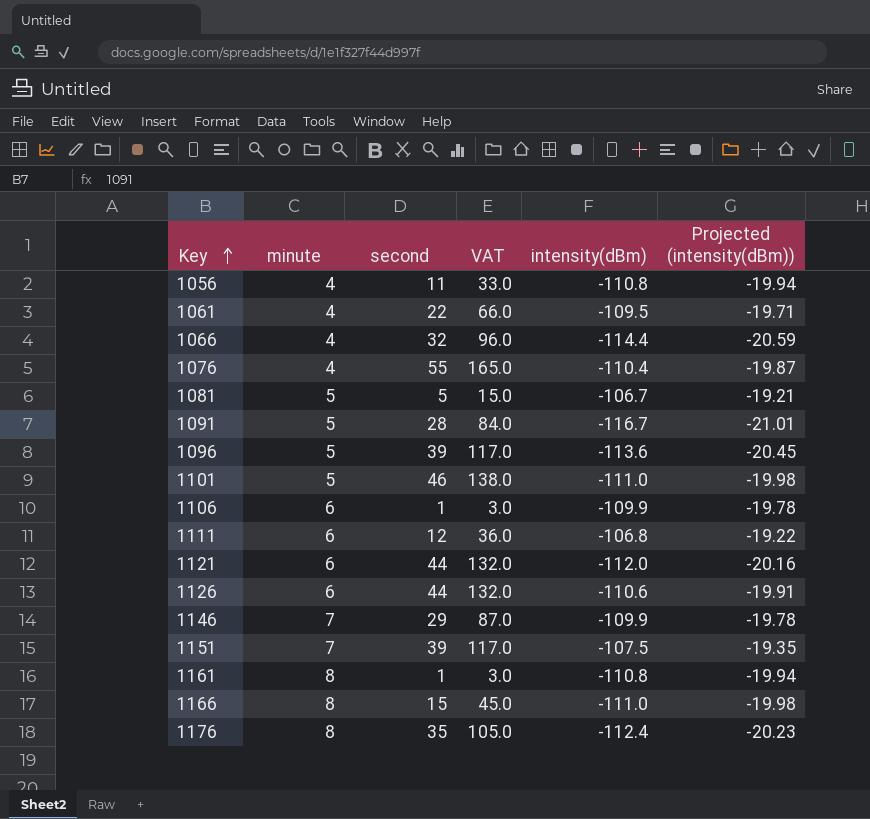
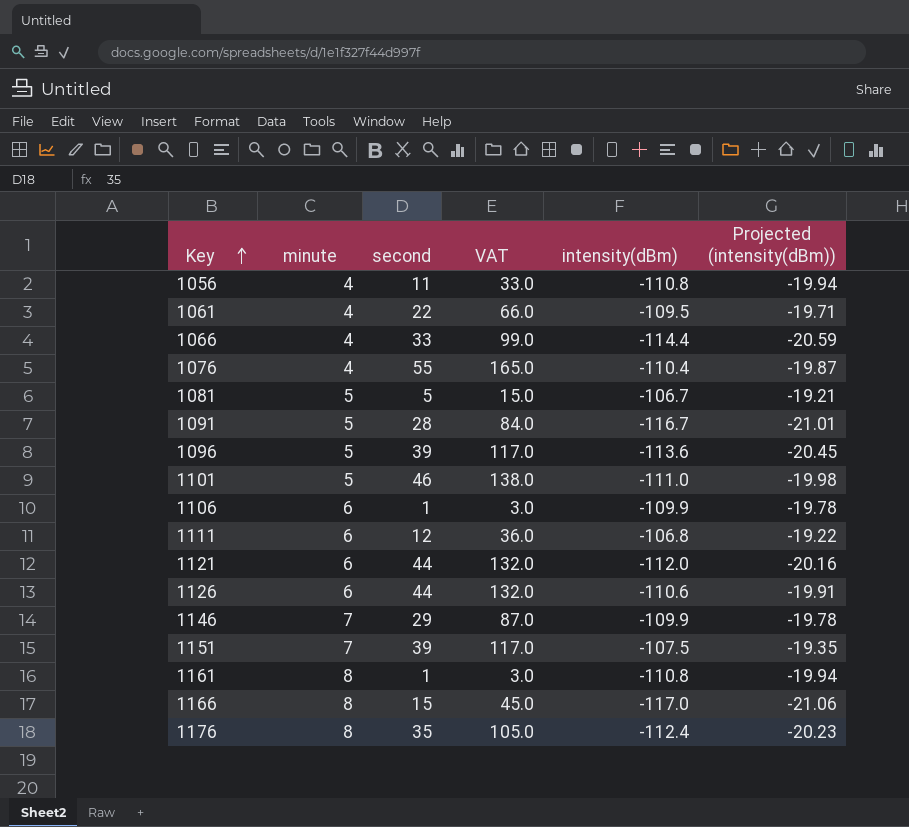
1066 | second: 32 -> 33
1066 | VAT: 96.0 -> 99.0
1166 | intensity(dBm): -111.0 -> -117.0
1166 | Projected (intensity(dBm)): -19.98 -> -21.06

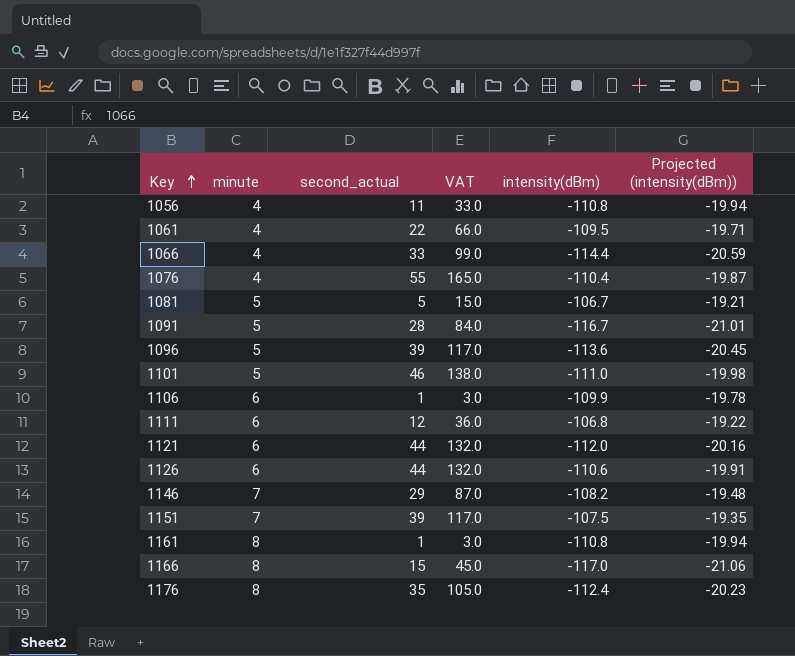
column name: second -> second_actual
1146 | intensity(dBm): -109.9 -> -108.2
1146 | Projected (intensity(dBm)): -19.78 -> -19.48

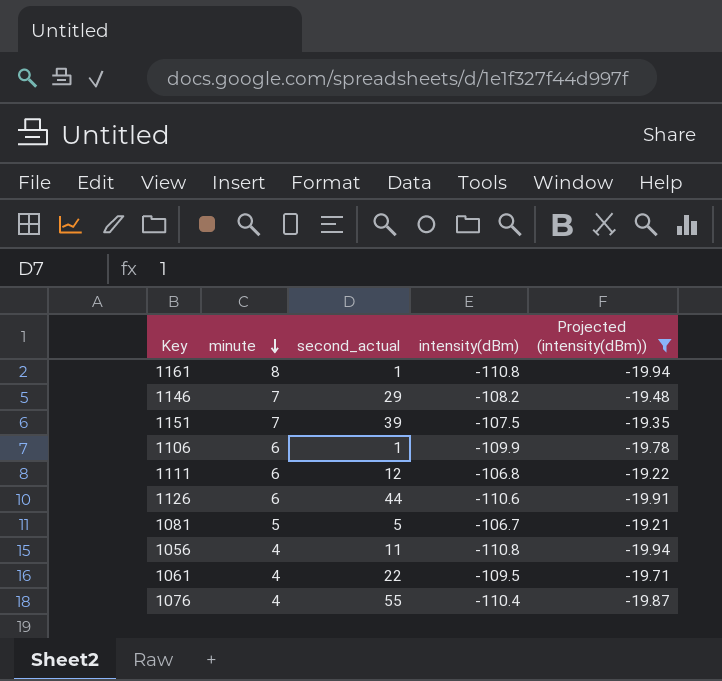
filter: none -> Projected (intensity(dBm)) >= -19.94
row order: Key ascending -> minute descending
column VAT | formula: [second_actual] * 3 -> none

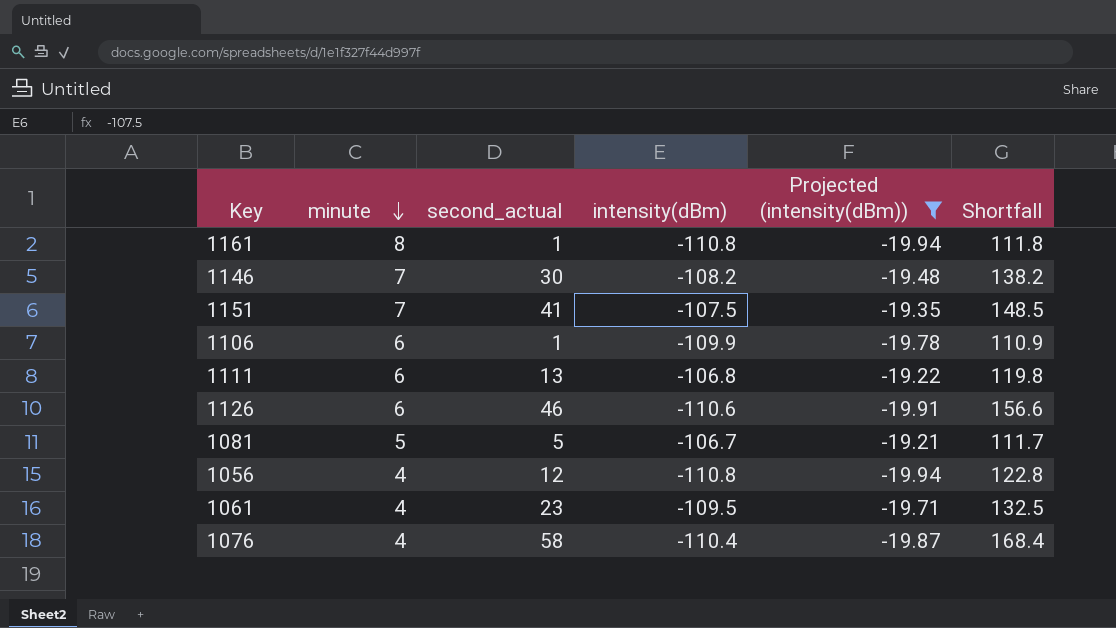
column Shortfall | formula: none -> [second_actual] - [intensity(dBm)]
1146 | second_actual: 29 -> 30
1151 | second_actual: 39 -> 41
1111 | second_actual: 12 -> 13
1126 | second_actual: 44 -> 46
1056 | second_actual: 11 -> 12
1061 | second_actual: 22 -> 23
1076 | second_actual: 55 -> 58

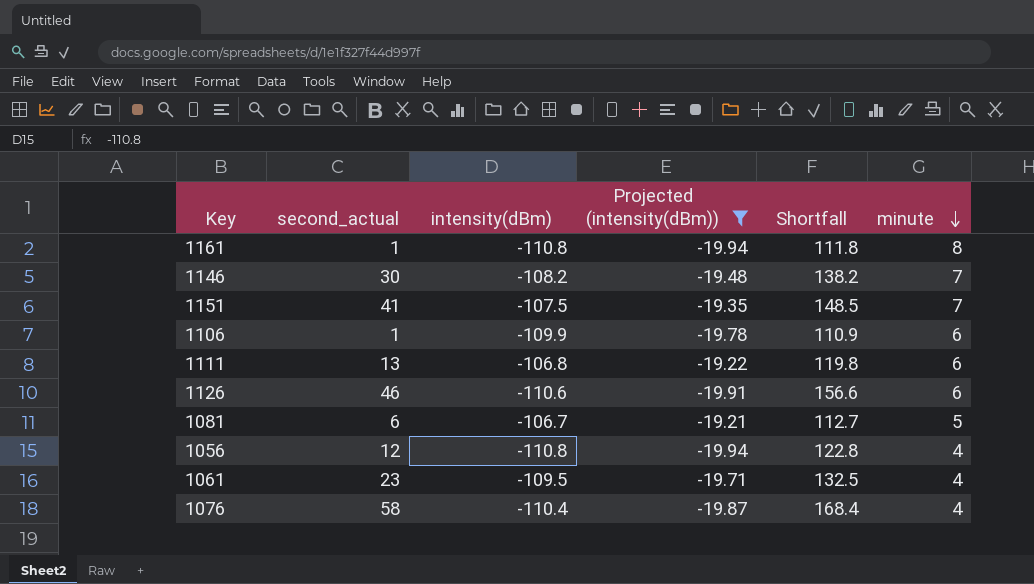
column minute | position: 2 -> 6
1081 | second_actual: 5 -> 6
1081 | Shortfall: 111.7 -> 112.7

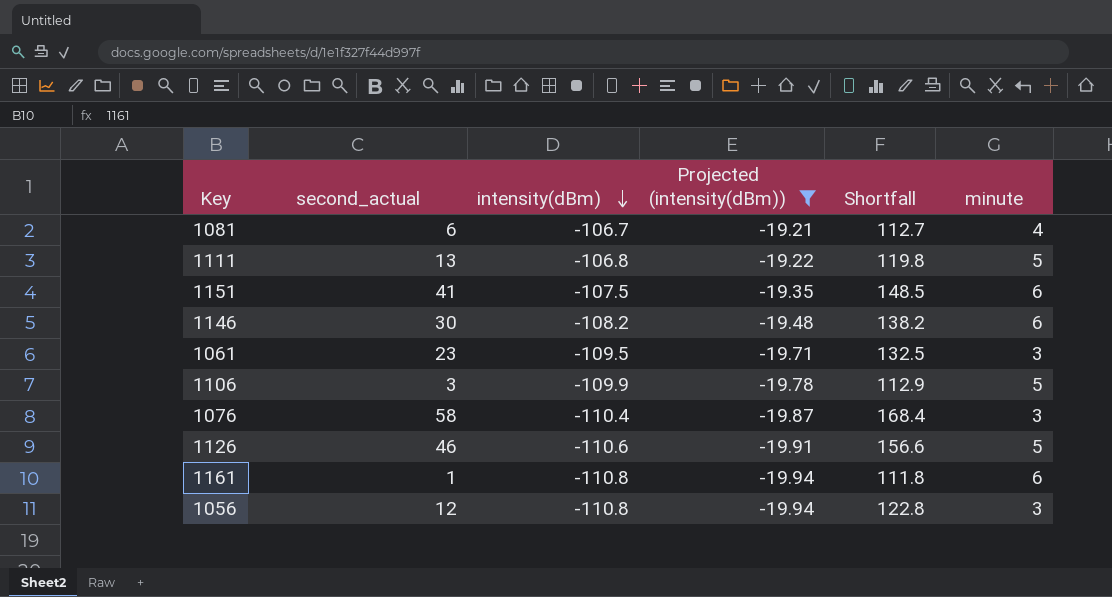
row order: minute descending -> intensity(dBm) descending
1081 | minute: 5 -> 4
1111 | minute: 6 -> 5
1151 | minute: 7 -> 6
1146 | minute: 7 -> 6
1061 | minute: 4 -> 3
1106 | second_actual: 1 -> 3
1106 | Shortfall: 110.9 -> 112.9
1106 | minute: 6 -> 5
1076 | minute: 4 -> 3
1126 | minute: 6 -> 5
1161 | minute: 8 -> 6
1056 | minute: 4 -> 3

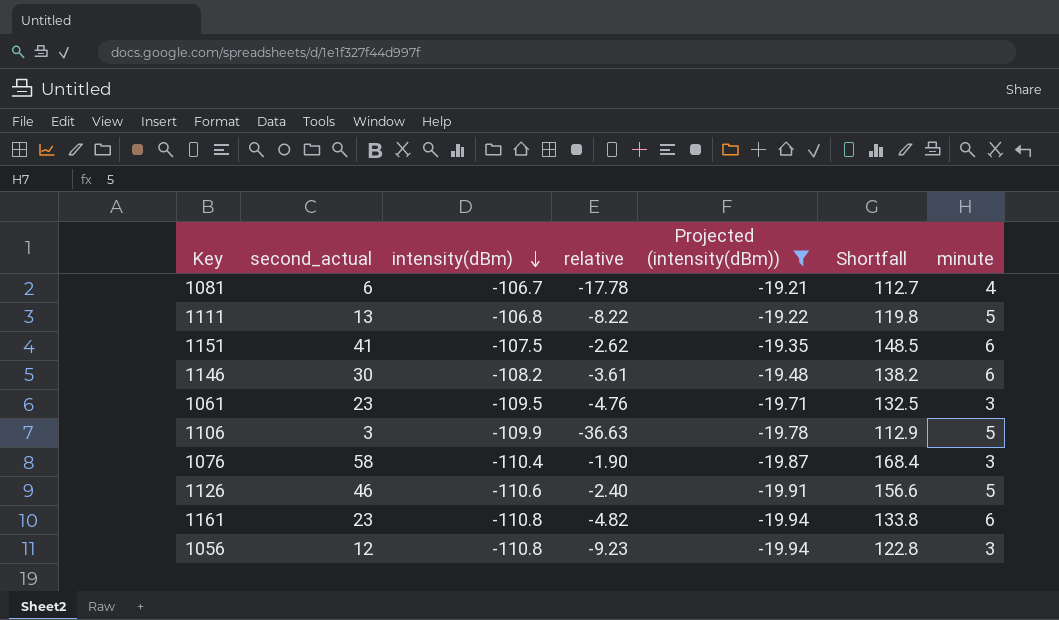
column relative | formula: none -> [intensity(dBm)] / [second_actual]
1161 | second_actual: 1 -> 23
1161 | Shortfall: 111.8 -> 133.8

